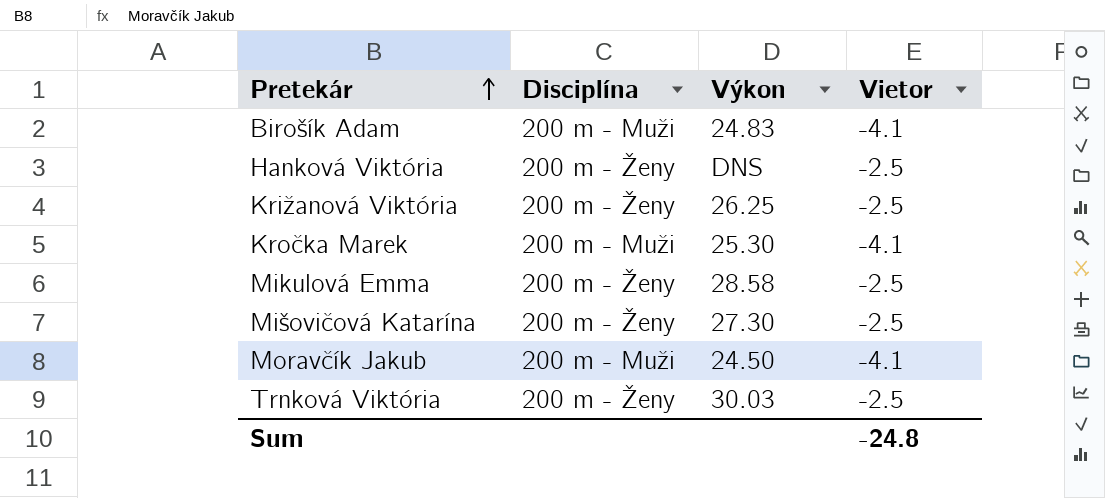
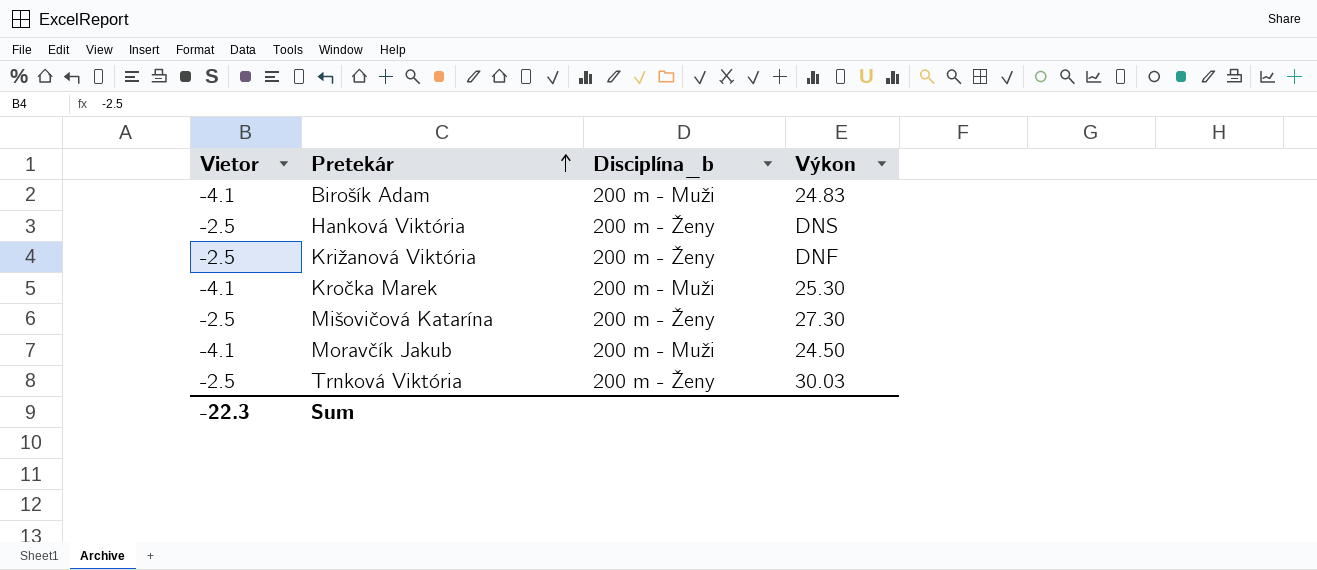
column Vietor | position: 4 -> 1
column name: Disciplína -> Disciplína_b
row Mikulová Emma: 200 m - Ženy | 28.58 | -2.5 -> none
Križanová Viktória | Výkon: 26.25 -> DNF
Sum | Vietor: -24.8 -> -22.3

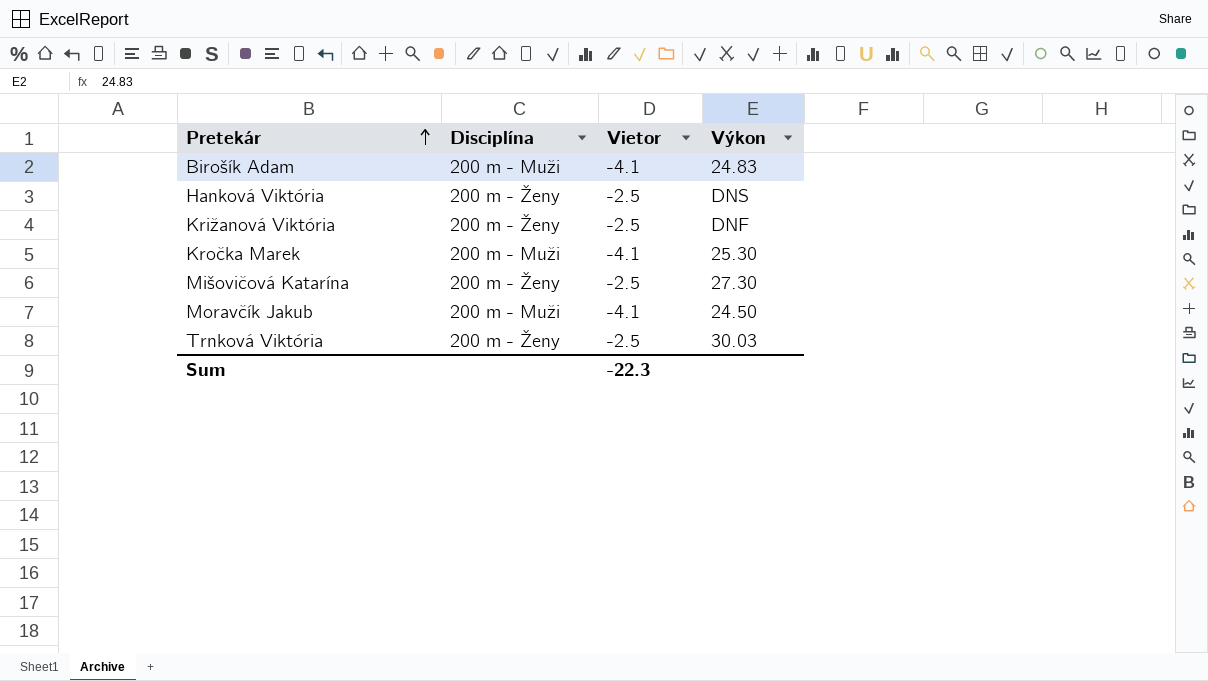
column name: Disciplína_b -> Disciplína
column Vietor | position: 1 -> 3

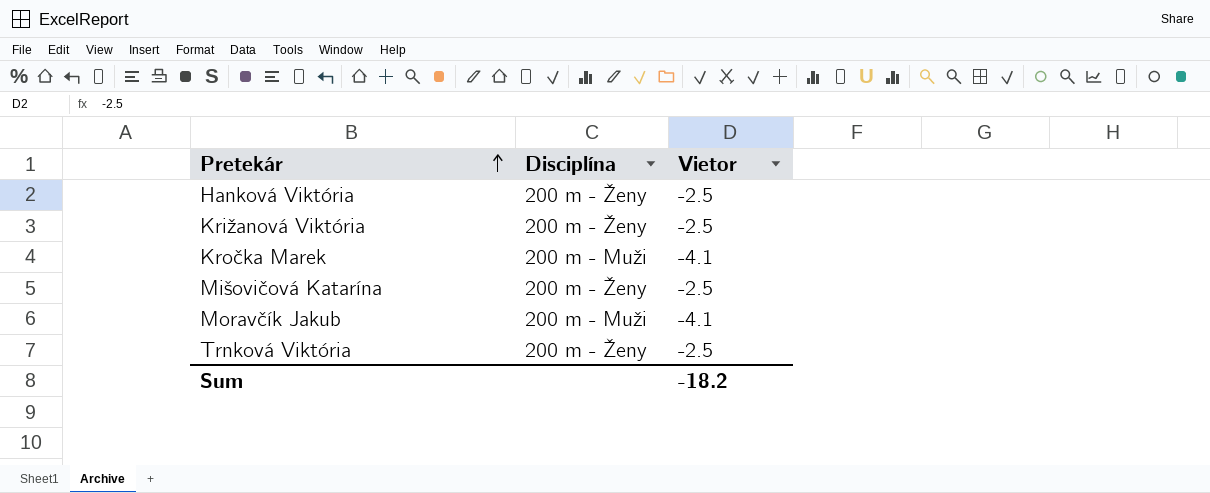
column Výkon | position: 4 -> none
row Birošík Adam: 200 m - Muži | -4.1 | 24.83 -> none
Sum | Vietor: -22.3 -> -18.2

